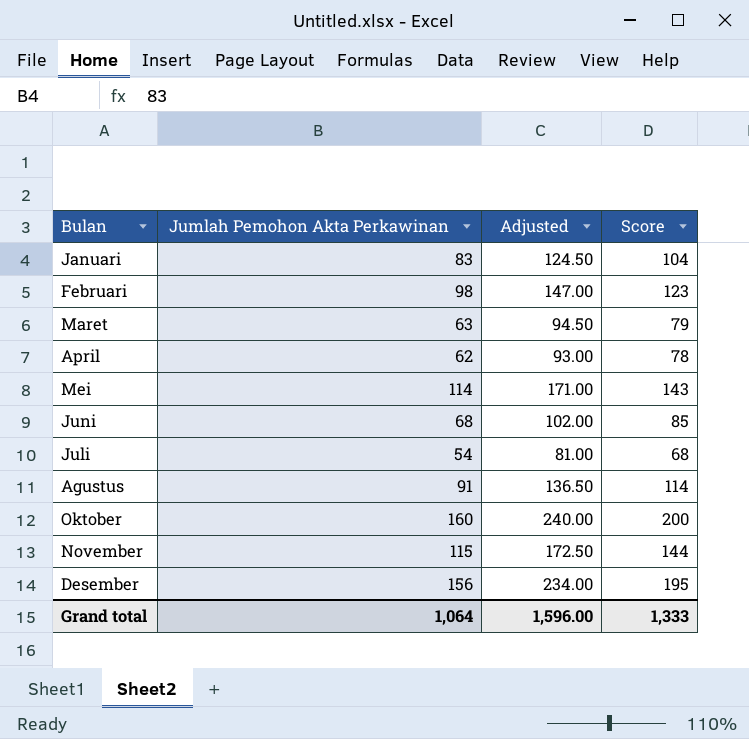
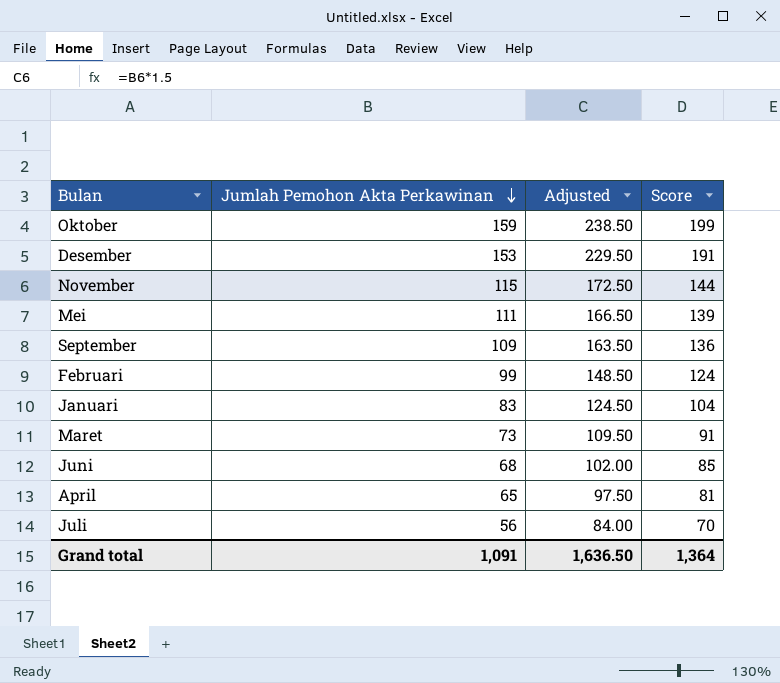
row order: none -> Jumlah Pemohon Akta Perkawinan descending
row Agustus: 91 | 136.50 | 114 -> none
Oktober | Jumlah Pemohon Akta Perkawinan: 160 -> 159
Oktober | Adjusted: 240.00 -> 238.50
Oktober | Score: 200 -> 199
Desember | Jumlah Pemohon Akta Perkawinan: 156 -> 153
Desember | Adjusted: 234.00 -> 229.50
Desember | Score: 195 -> 191
Mei | Jumlah Pemohon Akta Perkawinan: 114 -> 111
Mei | Adjusted: 171.00 -> 166.50
Mei | Score: 143 -> 139
row September: none -> 109 | 163.50 | 136
Februari | Jumlah Pemohon Akta Perkawinan: 98 -> 99
Februari | Adjusted: 147.00 -> 148.50
Februari | Score: 123 -> 124
Maret | Jumlah Pemohon Akta Perkawinan: 63 -> 73
Maret | Adjusted: 94.50 -> 109.50
Maret | Score: 79 -> 91
April | Jumlah Pemohon Akta Perkawinan: 62 -> 65
April | Adjusted: 93.00 -> 97.50
April | Score: 78 -> 81
Juli | Jumlah Pemohon Akta Perkawinan: 54 -> 56
Juli | Adjusted: 81.00 -> 84.00
Juli | Score: 68 -> 70
Grand total | Jumlah Pemohon Akta Perkawinan: 1,064 -> 1,091
Grand total | Adjusted: 1,596.00 -> 1,636.50
Grand total | Score: 1,333 -> 1,364

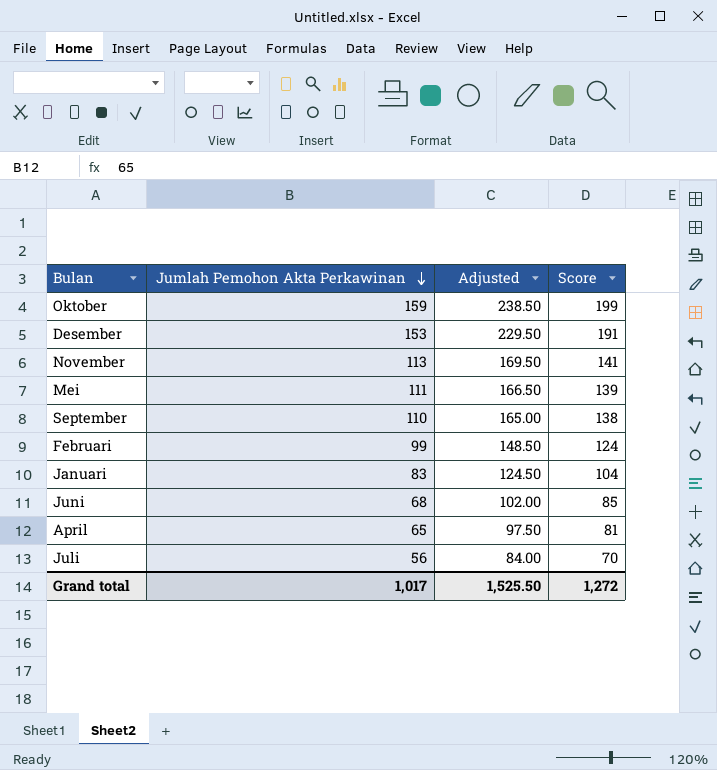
row Maret: 73 | 109.50 | 91 -> none
November | Jumlah Pemohon Akta Perkawinan: 115 -> 113
November | Adjusted: 172.50 -> 169.50
November | Score: 144 -> 141
September | Jumlah Pemohon Akta Perkawinan: 109 -> 110
September | Adjusted: 163.50 -> 165.00
September | Score: 136 -> 138
Grand total | Jumlah Pemohon Akta Perkawinan: 1,091 -> 1,017
Grand total | Adjusted: 1,636.50 -> 1,525.50
Grand total | Score: 1,364 -> 1,272

